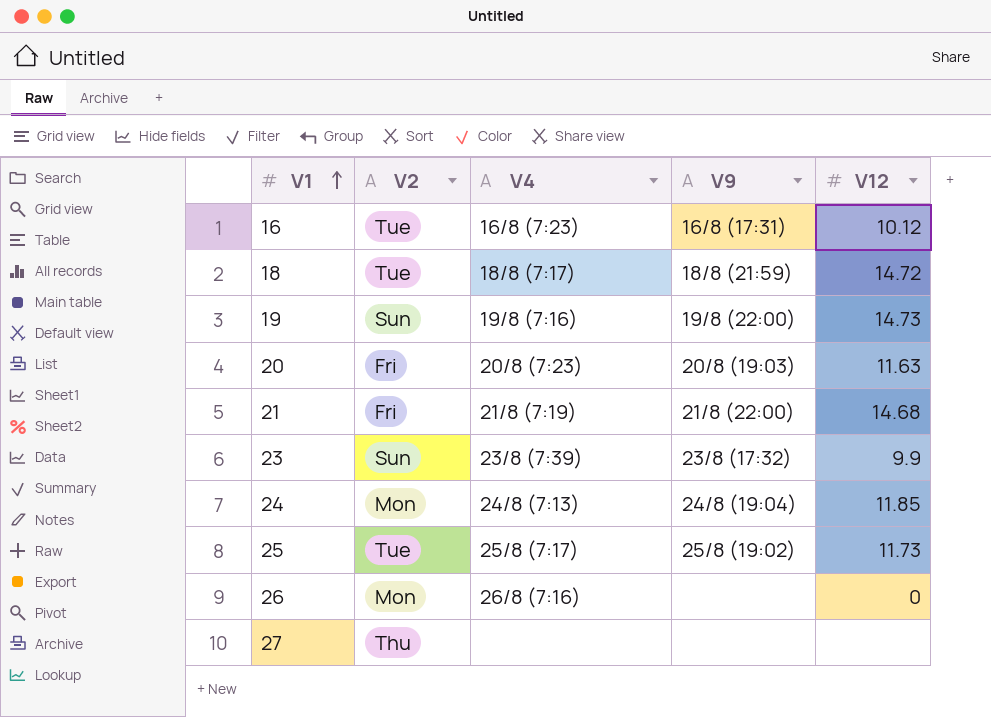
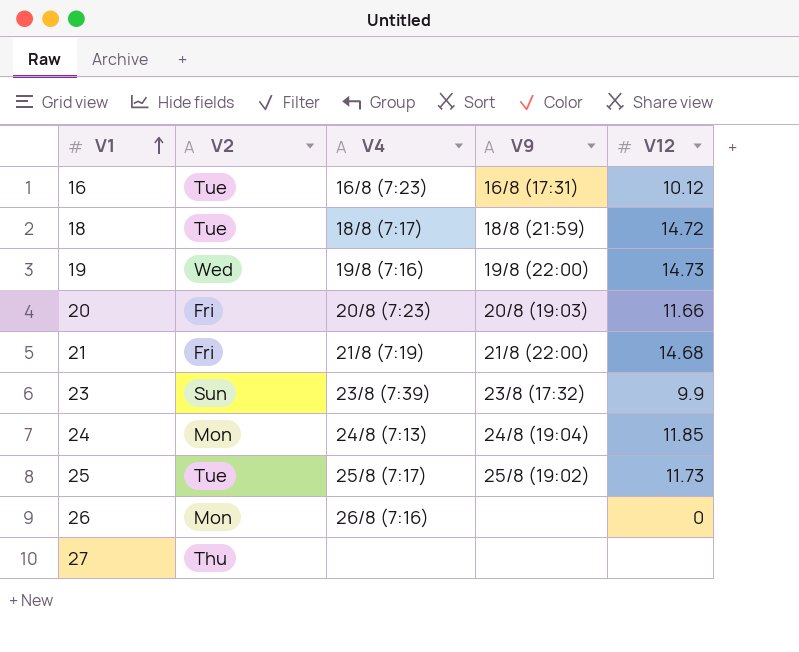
19 | V2: Sun -> Wed
20 | V12: 11.63 -> 11.66

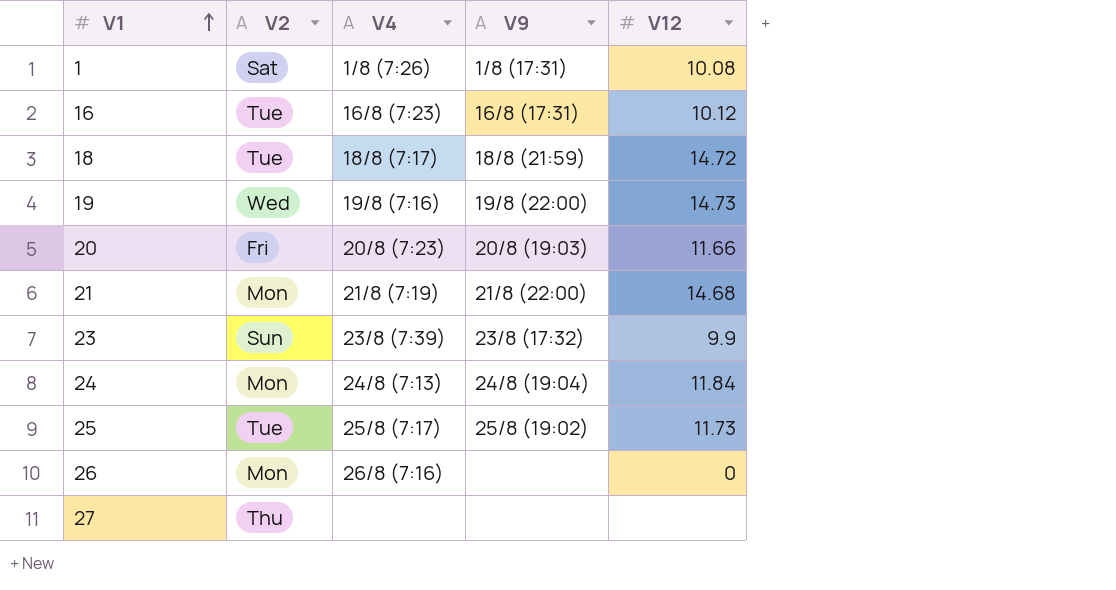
row 1: none -> Sat | 1/8 (7:26) | 1/8 (17:31) | 10.08
21 | V2: Fri -> Mon
24 | V12: 11.85 -> 11.84

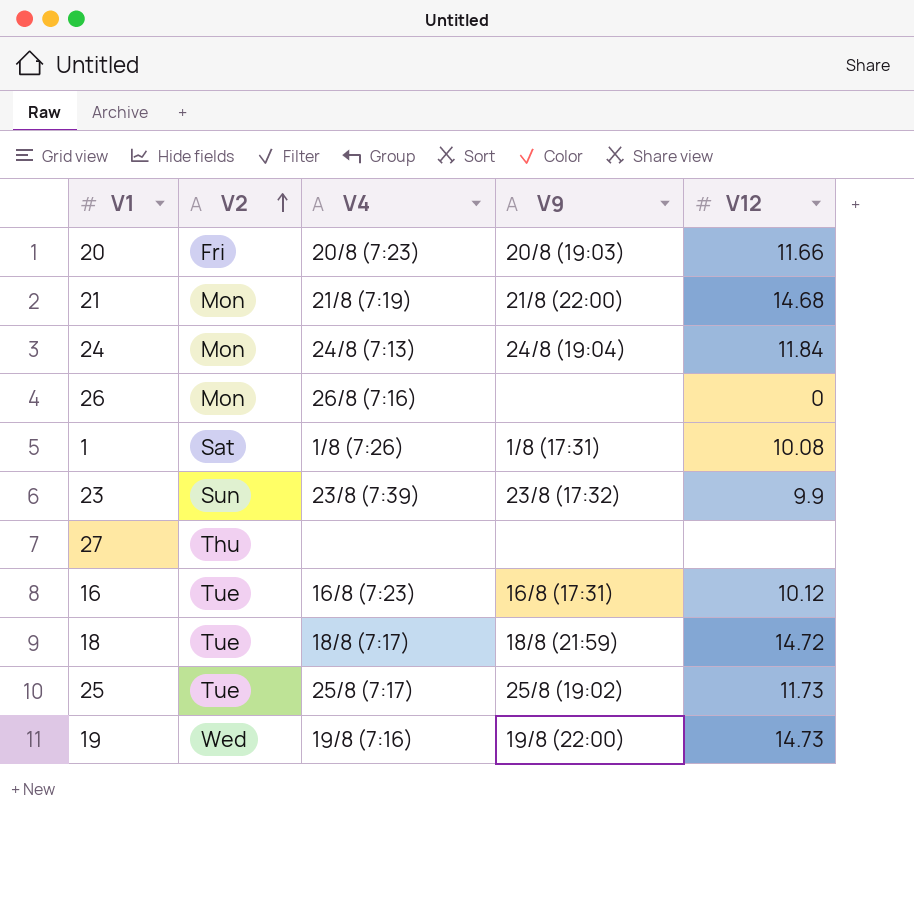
row order: V1 ascending -> V2 ascending

